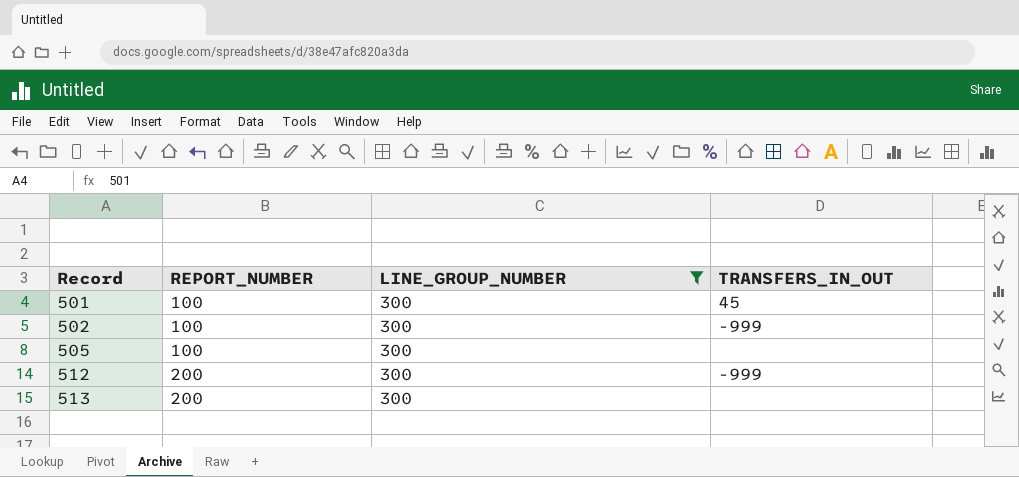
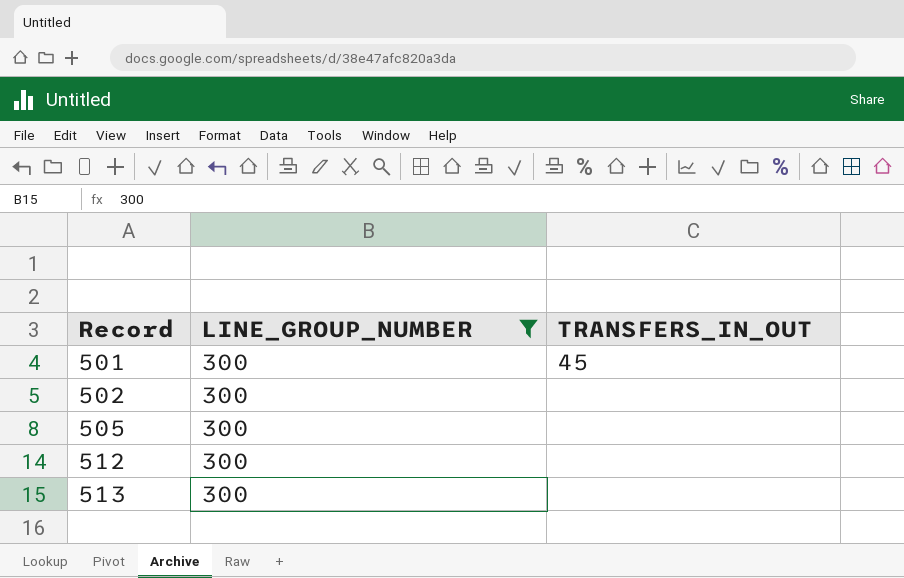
column REPORT_NUMBER | position: 2 -> none
502 | TRANSFERS_IN_OUT: -999 -> none
512 | TRANSFERS_IN_OUT: -999 -> none

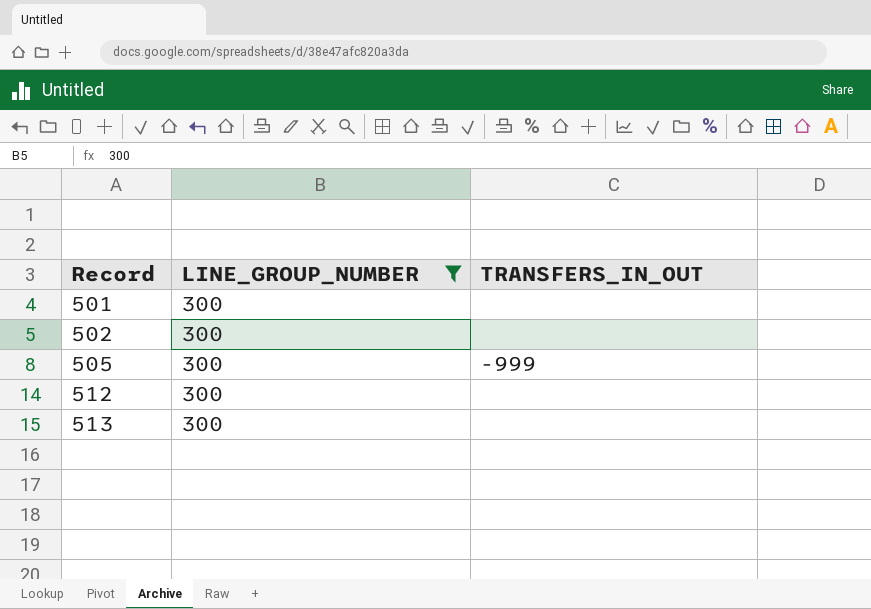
501 | TRANSFERS_IN_OUT: 45 -> none
505 | TRANSFERS_IN_OUT: none -> -999

